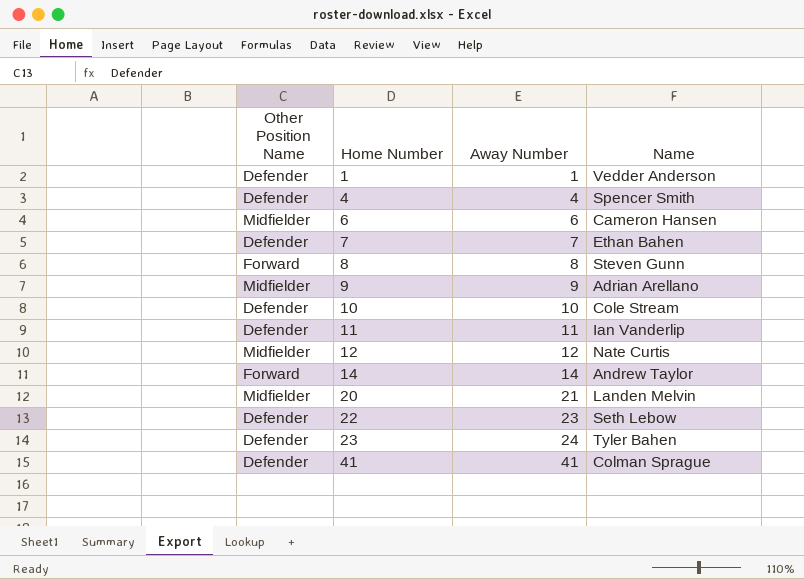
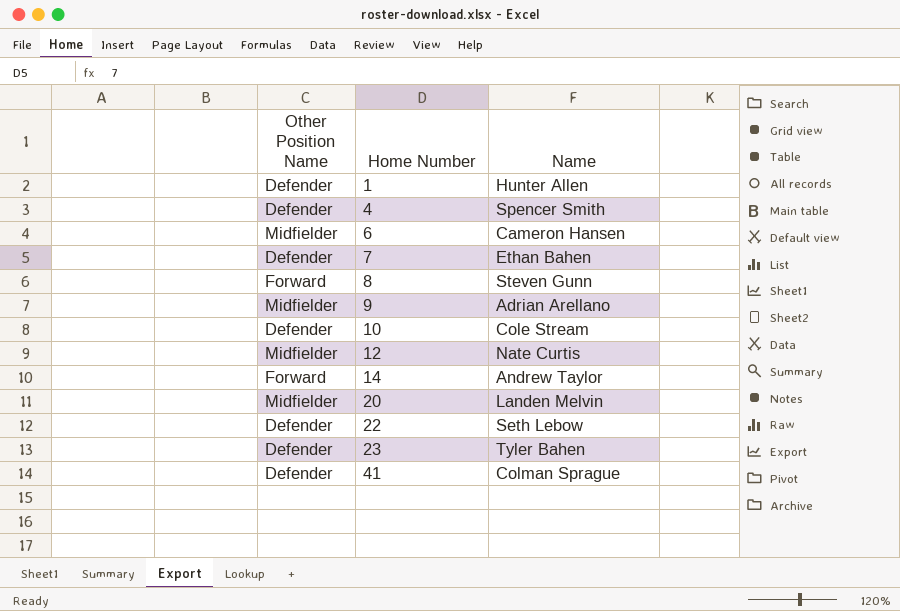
column Away Number | position: 3 -> none
row 11: Defender | 11 | Ian Vanderlip -> none
1 | Name: Vedder Anderson -> Hunter Allen

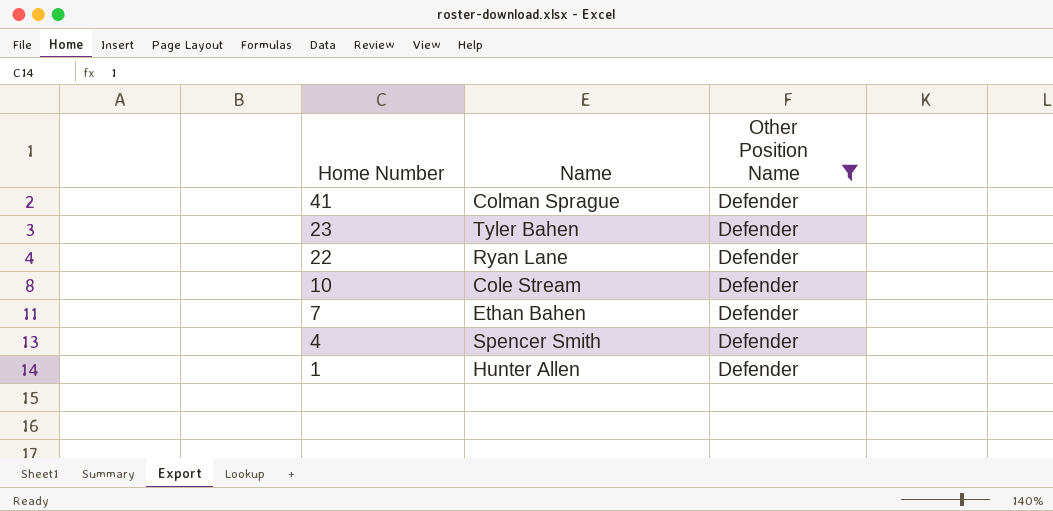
filter: none -> Other Position Name = Defender
row order: Home Number ascending -> Home Number descending
column Other Position Name | position: 1 -> 3
22 | Name: Seth Lebow -> Ryan Lane

